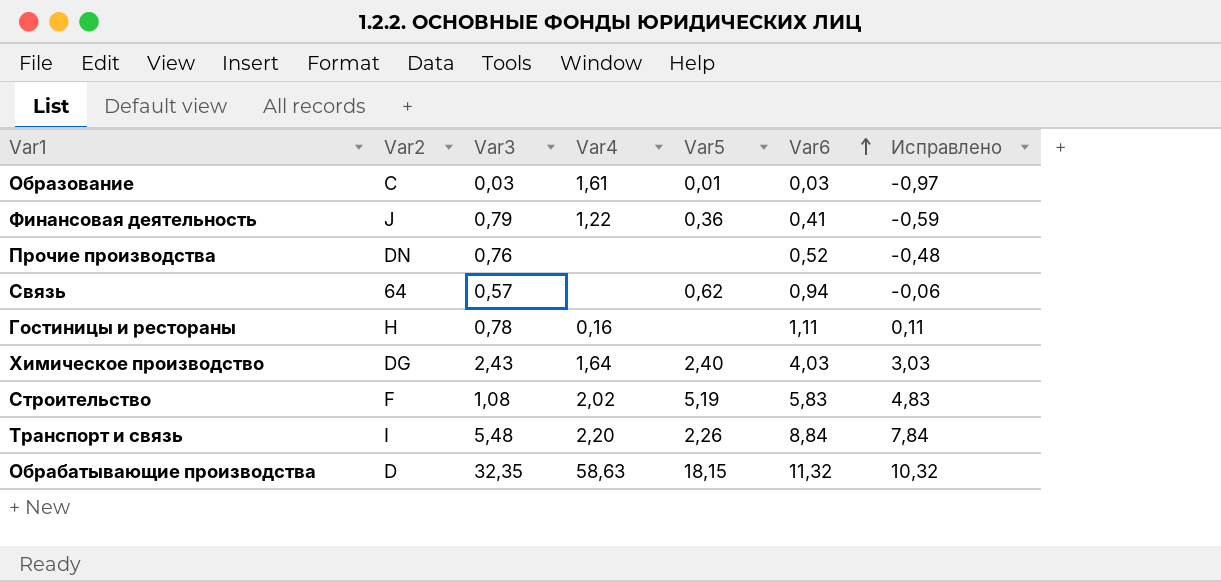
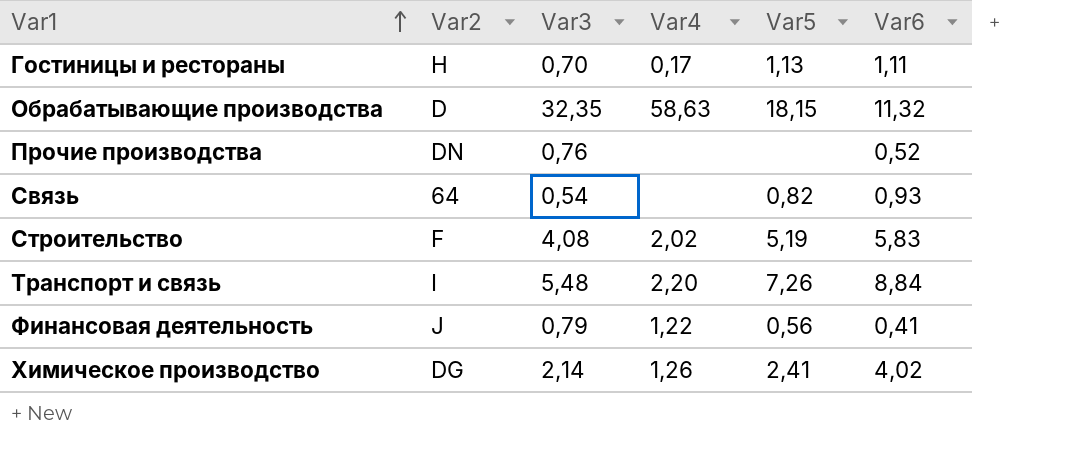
row order: Var6 ascending -> Var1 ascending
column Исправлено | formula: [Var6] - 1 -> none
row Образование: C | 0,03 | 1,61 | 0,01 | 0,03 | -0,97 -> none
Гостиницы и рестораны | Var3: 0,78 -> 0,70
Гостиницы и рестораны | Var4: 0,16 -> 0,17
Гостиницы и рестораны | Var5: none -> 1,13
Связь | Var3: 0,57 -> 0,54
Связь | Var5: 0,62 -> 0,82
Связь | Var6: 0,94 -> 0,93
Строительство | Var3: 1,08 -> 4,08
Транспорт и связь | Var5: 2,26 -> 7,26
Финансовая деятельность | Var5: 0,36 -> 0,56
Химическое производство | Var3: 2,43 -> 2,14
Химическое производство | Var4: 1,64 -> 1,26
Химическое производство | Var5: 2,40 -> 2,41
Химическое производство | Var6: 4,03 -> 4,02

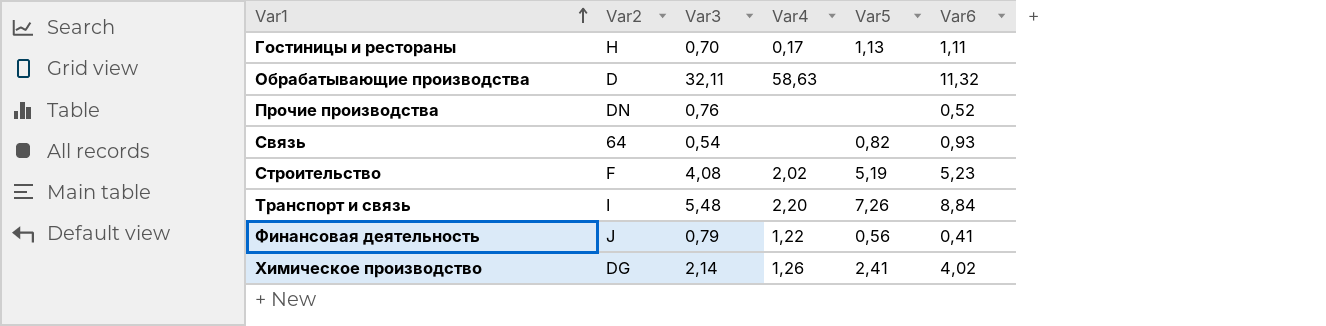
Обрабатывающие производства | Var3: 32,35 -> 32,11
Обрабатывающие производства | Var5: 18,15 -> none
Строительство | Var6: 5,83 -> 5,23

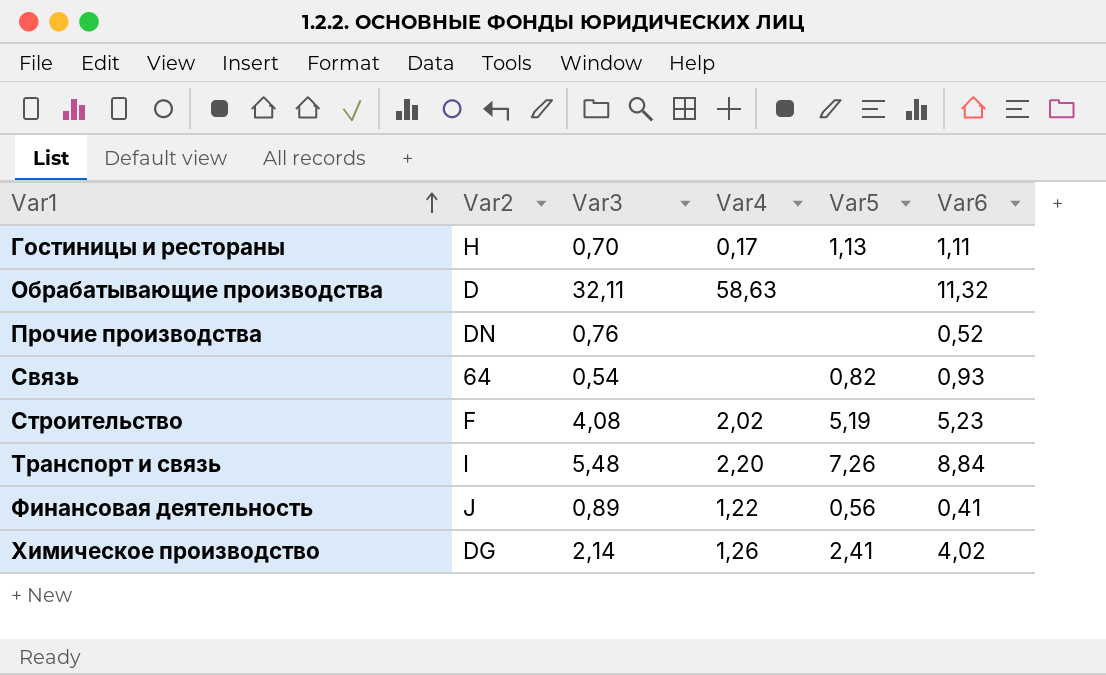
Финансовая деятельность | Var3: 0,79 -> 0,89

